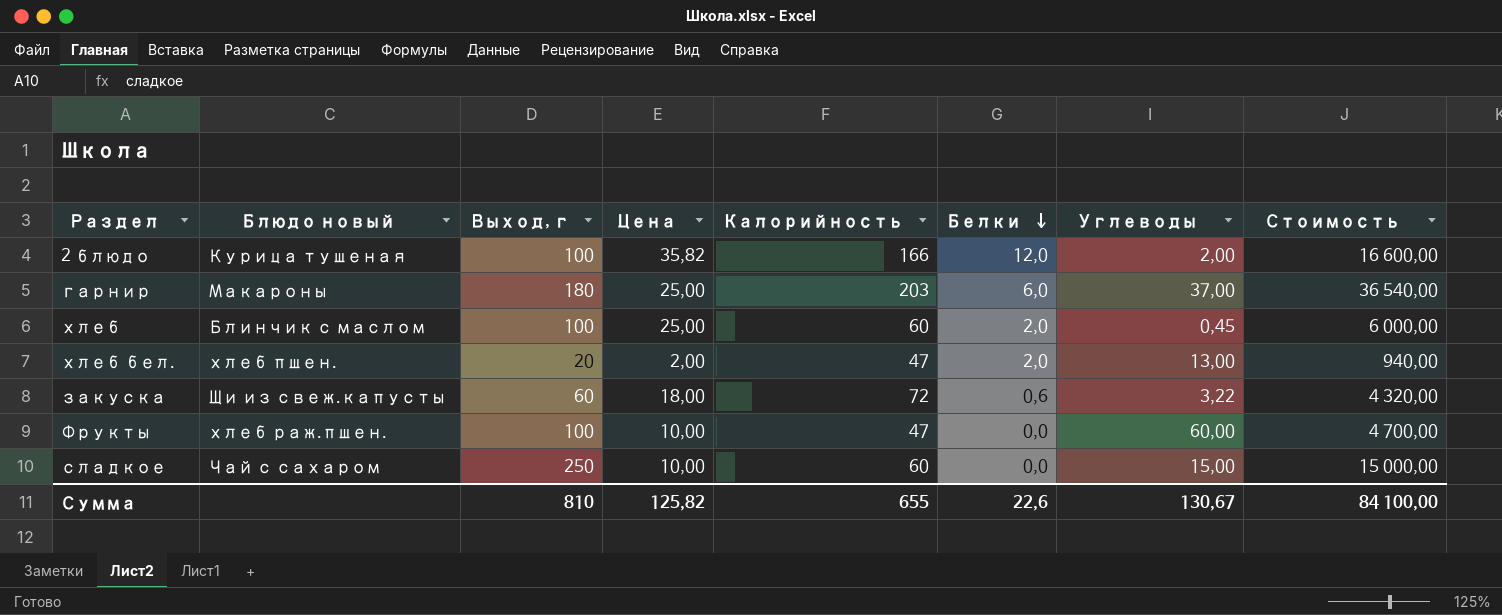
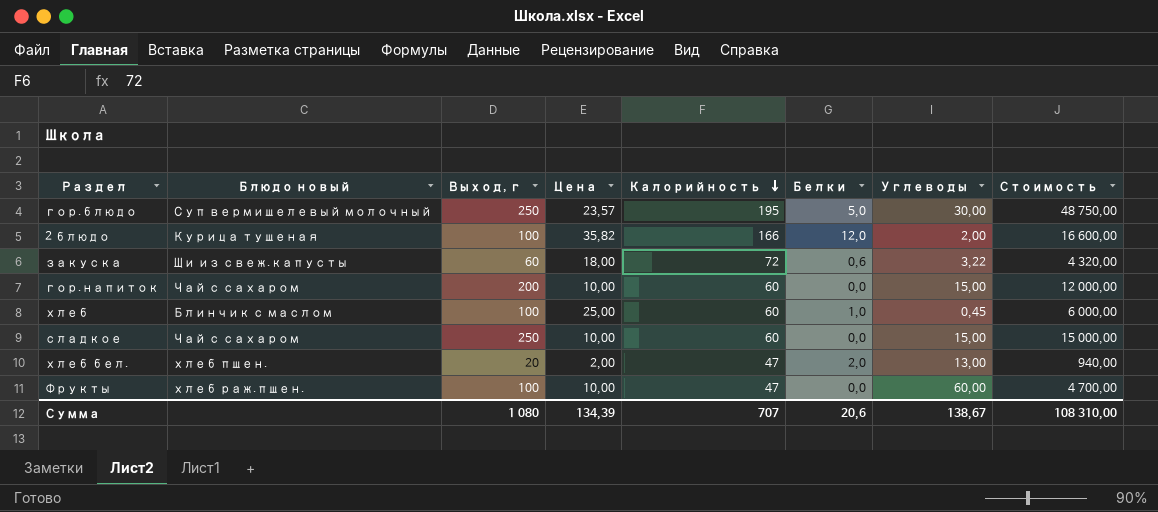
row order: Белки descending -> Калорийность descending
row гарнир: Макароны | 180 | 25,00 | 203 | 6,0 | 37,00 | 36 540,00 -> none
row гор.блюдо: none -> Суп вермишелевый молочный | 250 | 23,57 | 195 | 5,0 | 30,00 | 48 750,00
row гор.напиток: none -> Чай с сахаром | 200 | 10,00 | 60 | 0,0 | 15,00 | 12 000,00
хлеб | Белки: 2,0 -> 1,0
Сумма | Выход, г: 810 -> 1 080
Сумма | Цена: 125,82 -> 134,39
Сумма | Калорийность: 655 -> 707
Сумма | Белки: 22,6 -> 20,6
Сумма | Углеводы: 130,67 -> 138,67
Сумма | Стоимость: 84 100,00 -> 108 310,00

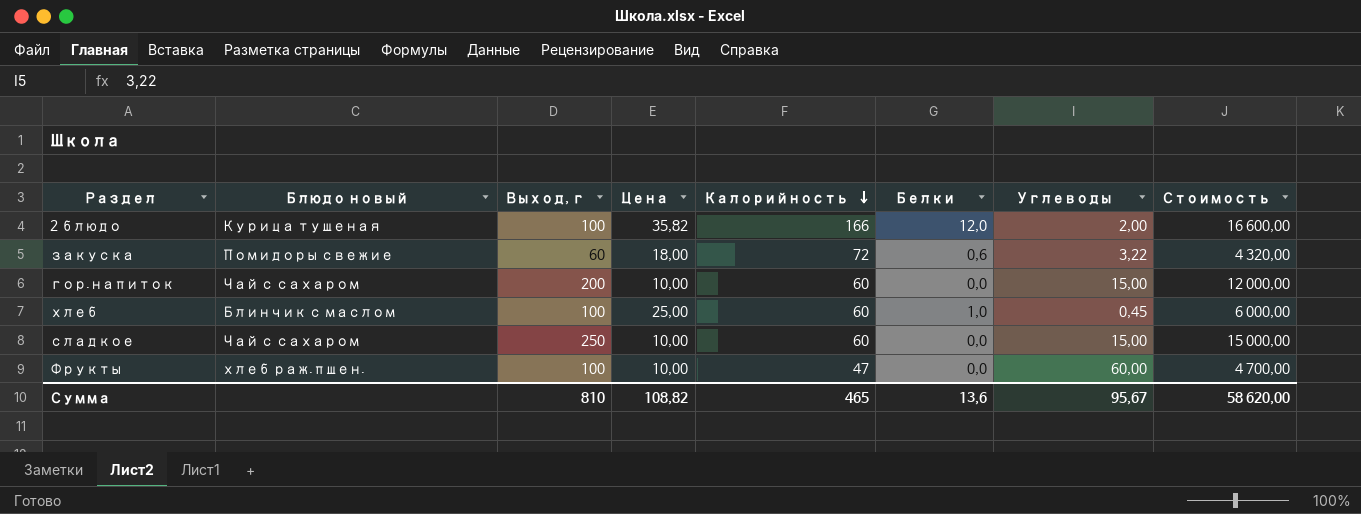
row гор.блюдо: Суп вермишелевый молочный | 250 | 23,57 | 195 | 5,0 | 30,00 | 48 750,00 -> none
row хлеб бел.: хлеб пшен. | 20 | 2,00 | 47 | 2,0 | 13,00 | 940,00 -> none
закуска | Блюдо новый: Щи из свеж.капусты -> Помидоры свежие
Сумма | Выход, г: 1 080 -> 810
Сумма | Цена: 134,39 -> 108,82
Сумма | Калорийность: 707 -> 465
Сумма | Белки: 20,6 -> 13,6
Сумма | Углеводы: 138,67 -> 95,67
Сумма | Стоимость: 108 310,00 -> 58 620,00

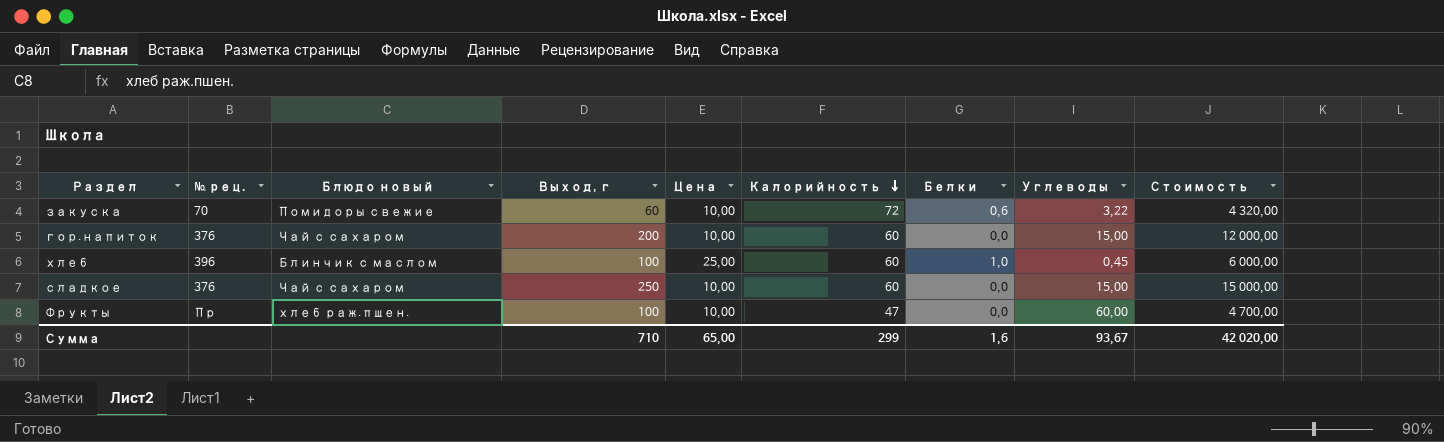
column № рец. | position: none -> 2
row 2 блюдо: Курица тушеная | 100 | 35,82 | 166 | 12,0 | 2,00 | 16 600,00 -> none
закуска | Цена: 18,00 -> 10,00
Сумма | Выход, г: 810 -> 710
Сумма | Цена: 108,82 -> 65,00
Сумма | Калорийность: 465 -> 299
Сумма | Белки: 13,6 -> 1,6
Сумма | Углеводы: 95,67 -> 93,67
Сумма | Стоимость: 58 620,00 -> 42 020,00

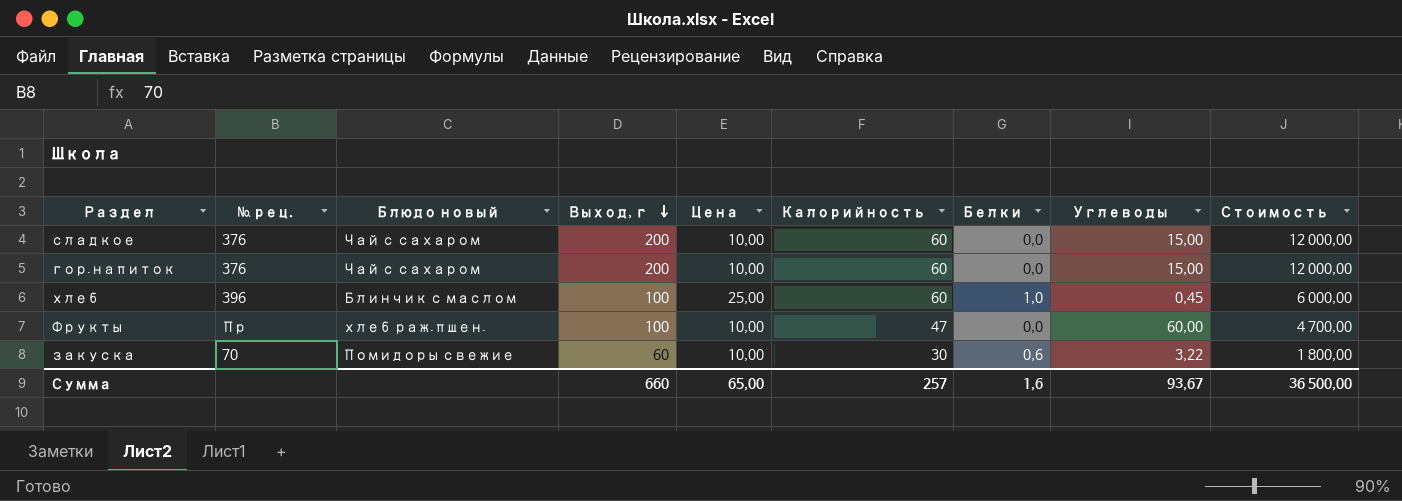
row order: Калорийность descending -> Выход, г descending
сладкое | Выход, г: 250 -> 200
сладкое | Стоимость: 15 000,00 -> 12 000,00
закуска | Калорийность: 72 -> 30
закуска | Стоимость: 4 320,00 -> 1 800,00
Сумма | Выход, г: 710 -> 660
Сумма | Калорийность: 299 -> 257
Сумма | Стоимость: 42 020,00 -> 36 500,00

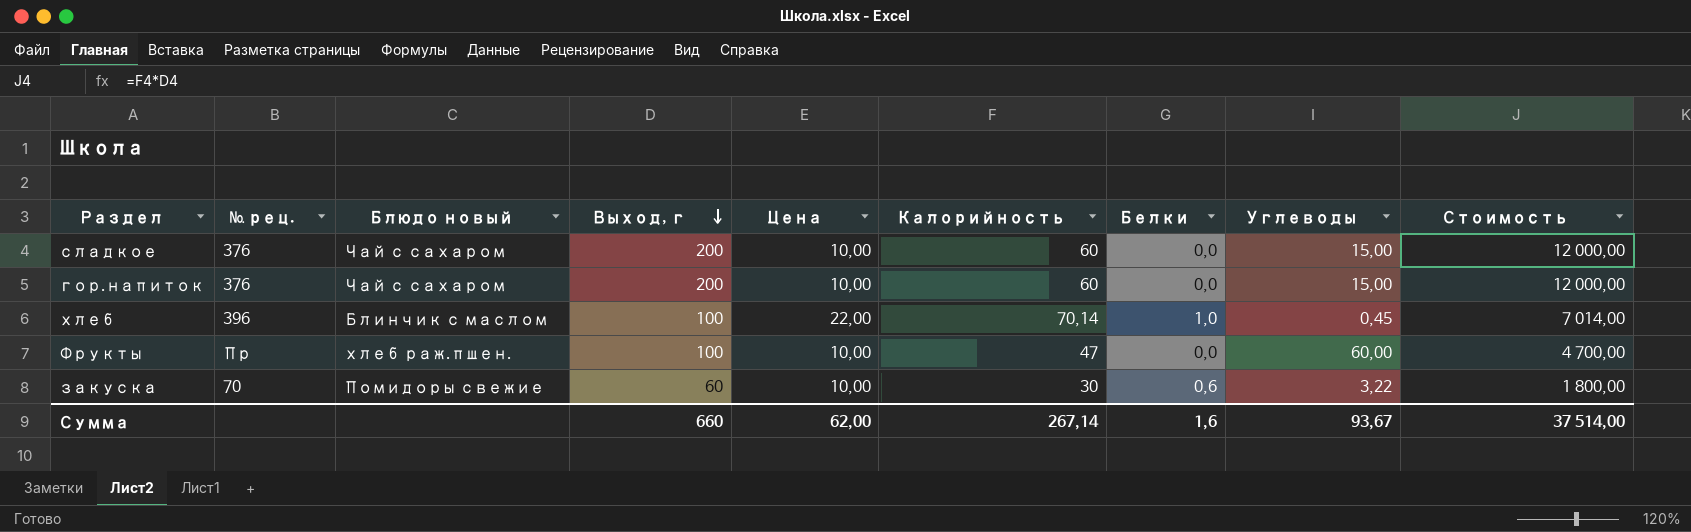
хлеб | Цена: 25,00 -> 22,00
хлеб | Калорийность: 60 -> 70,14
хлеб | Стоимость: 6 000,00 -> 7 014,00
Сумма | Цена: 65,00 -> 62,00
Сумма | Калорийность: 257 -> 267,14
Сумма | Стоимость: 36 500,00 -> 37 514,00

